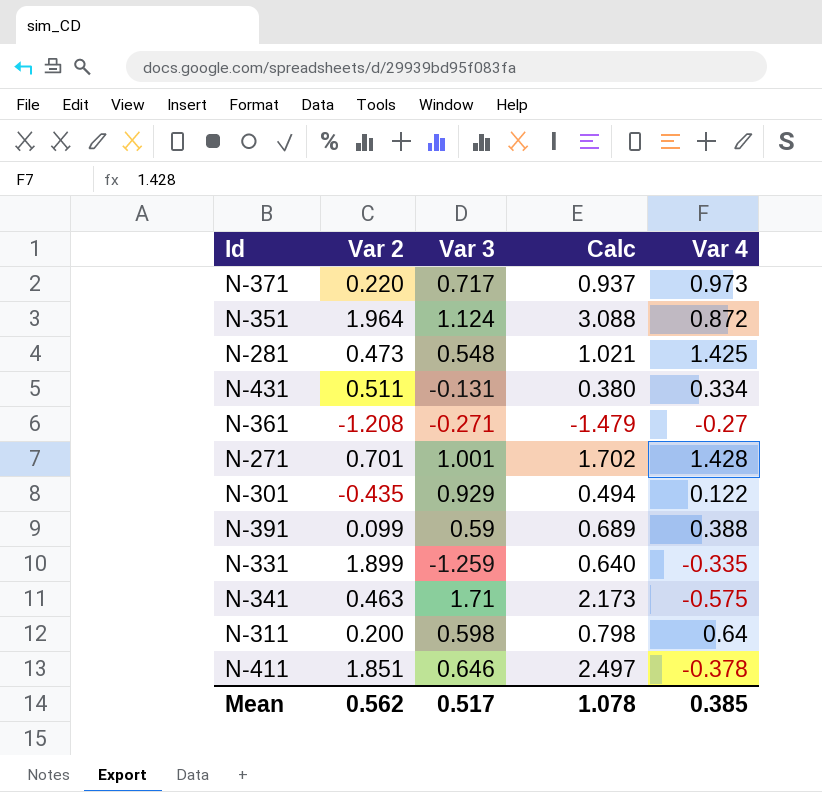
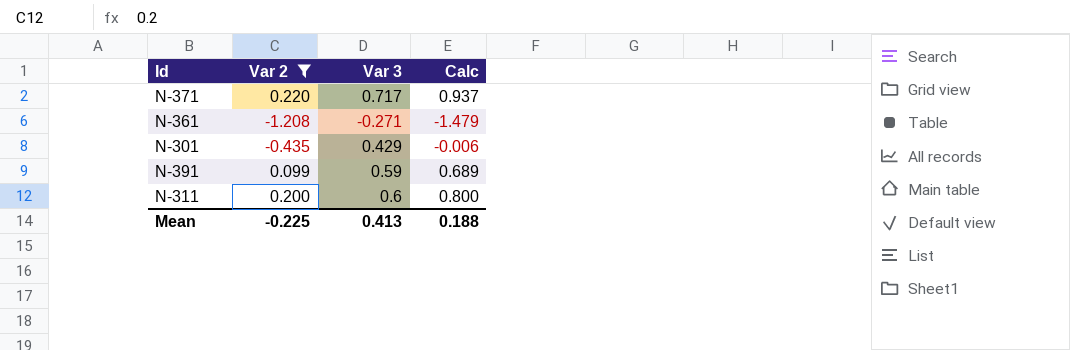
filter: none -> Var 2 <= 0.220
column Var 4 | position: 5 -> none
N-301 | Var 3: 0.929 -> 0.429
N-301 | Calc: 0.494 -> -0.006
N-311 | Var 3: 0.598 -> 0.6
N-311 | Calc: 0.798 -> 0.800
Mean | Var 2: 0.562 -> -0.225
Mean | Var 3: 0.517 -> 0.413
Mean | Calc: 1.078 -> 0.188

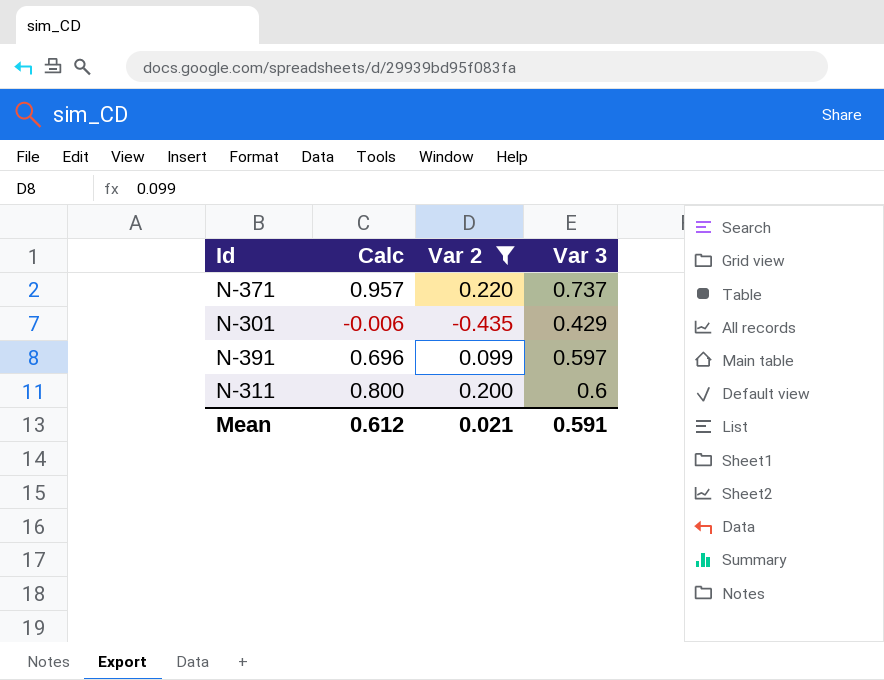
column Calc | position: 4 -> 2
row N-361: -1.208 | -0.271 | -1.479 -> none
N-371 | Calc: 0.937 -> 0.957
N-371 | Var 3: 0.717 -> 0.737
N-391 | Calc: 0.689 -> 0.696
N-391 | Var 3: 0.59 -> 0.597
Mean | Calc: 0.188 -> 0.612
Mean | Var 2: -0.225 -> 0.021
Mean | Var 3: 0.413 -> 0.591

